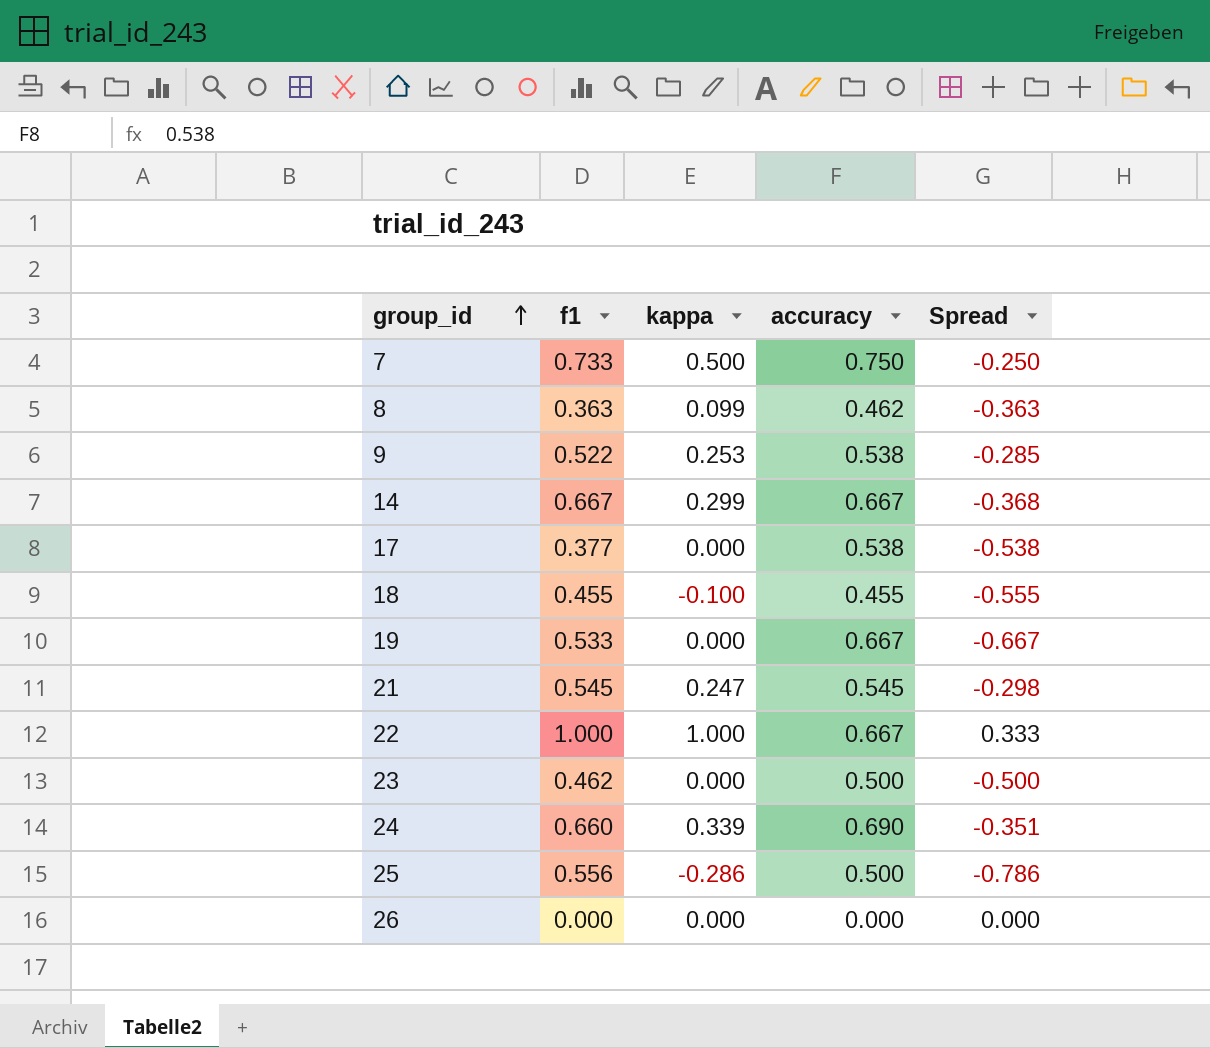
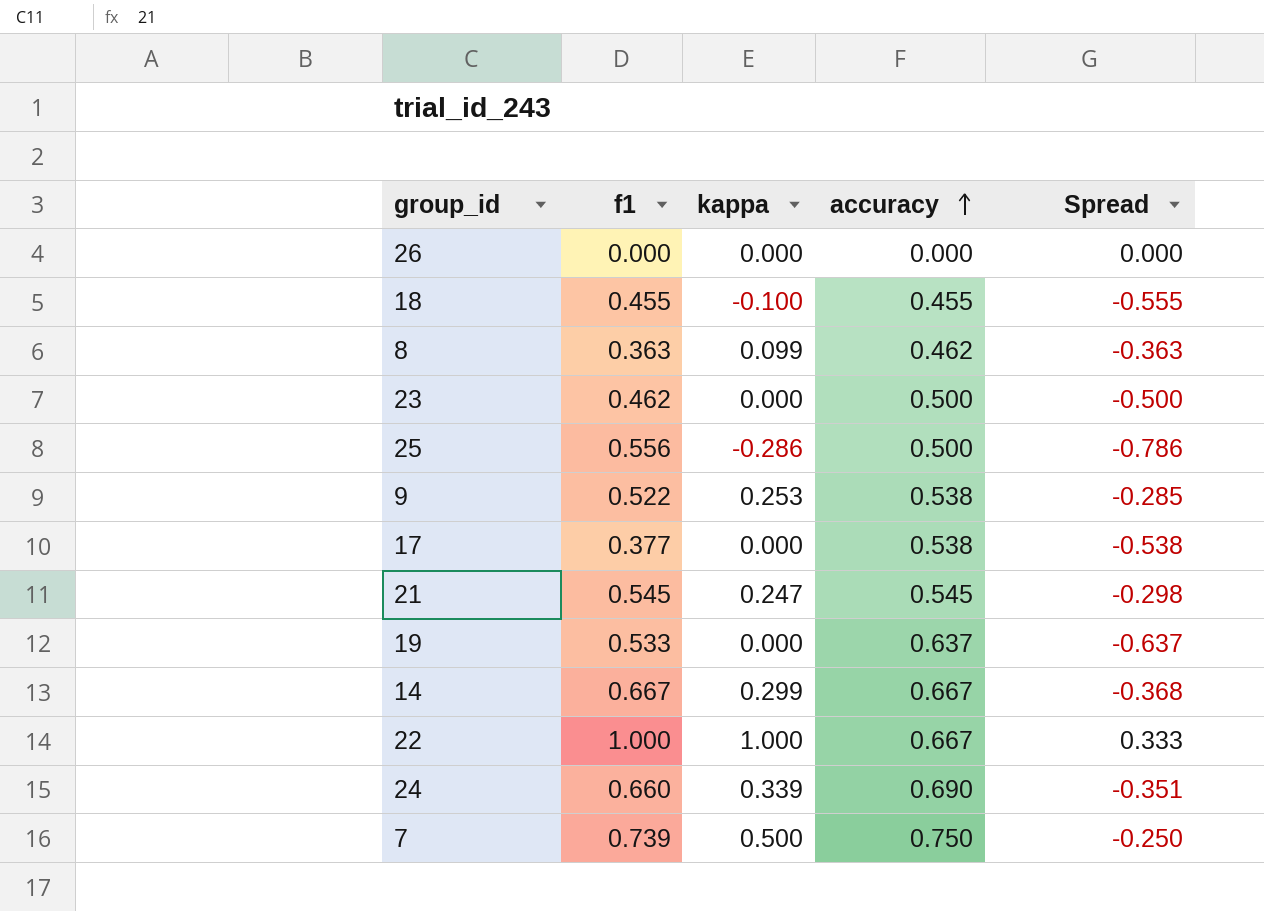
row order: group_id ascending -> accuracy ascending
19 | accuracy: 0.667 -> 0.637
19 | Spread: -0.667 -> -0.637
7 | f1: 0.733 -> 0.739

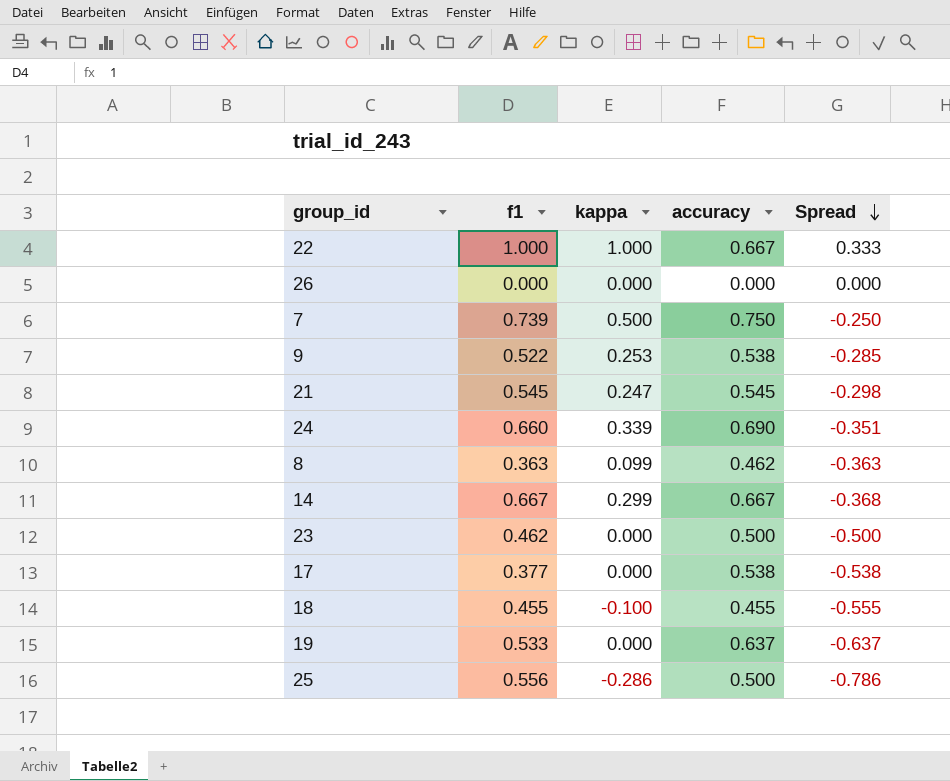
row order: accuracy ascending -> Spread descending

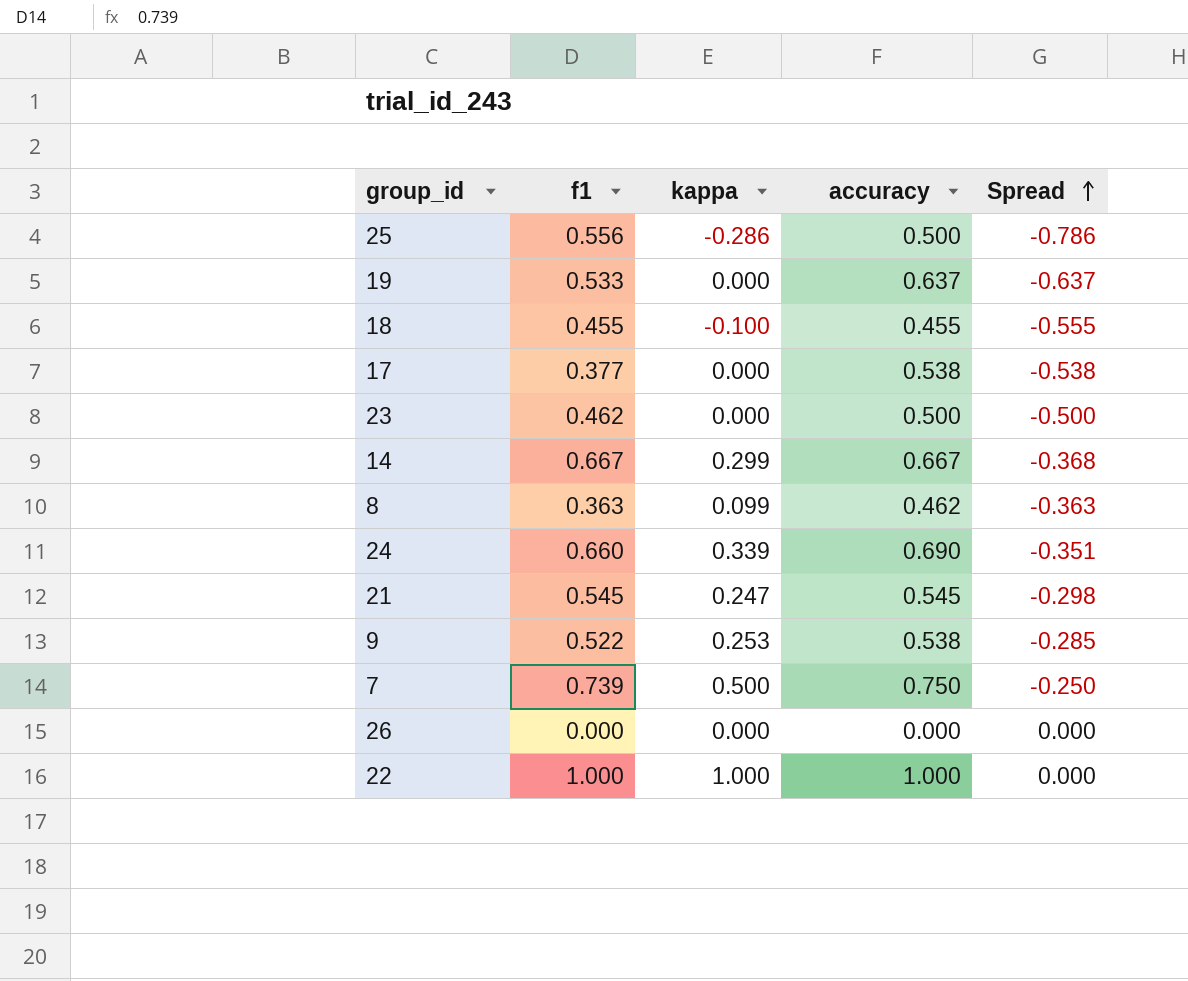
row order: Spread descending -> Spread ascending
22 | accuracy: 0.667 -> 1.000
22 | Spread: 0.333 -> 0.000

